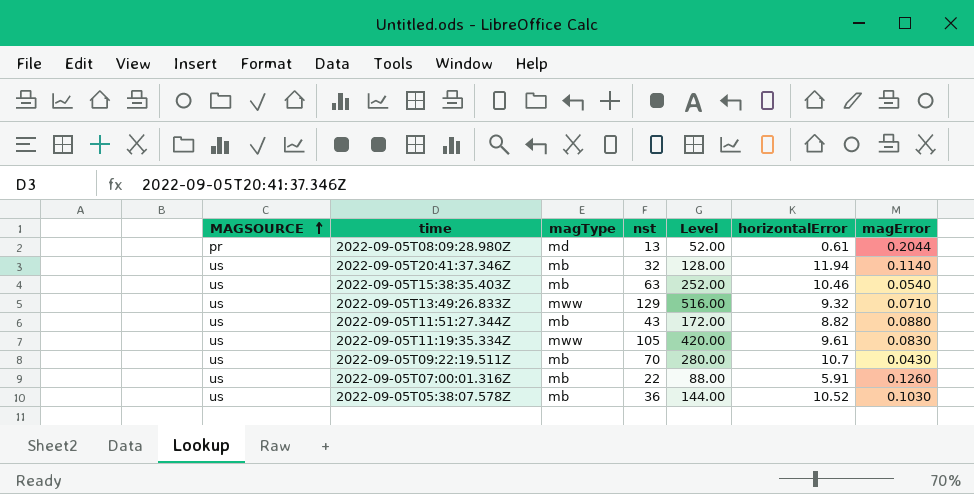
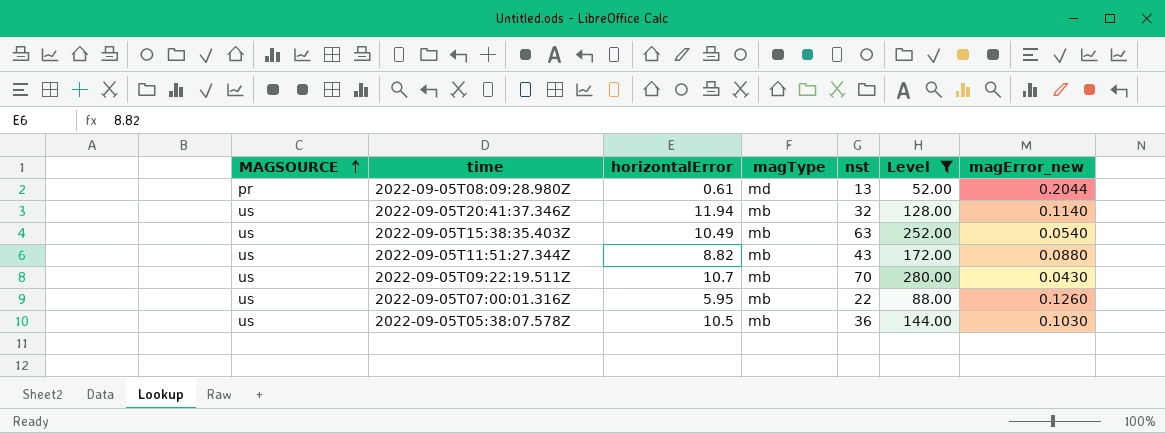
filter: none -> Level <= 280.00
column horizontalError | position: 6 -> 3
column name: magError -> magError_new
2022-09-05T15:38:35.403Z | horizontalError: 10.46 -> 10.49
2022-09-05T07:00:01.316Z | horizontalError: 5.91 -> 5.95
2022-09-05T05:38:07.578Z | horizontalError: 10.52 -> 10.5

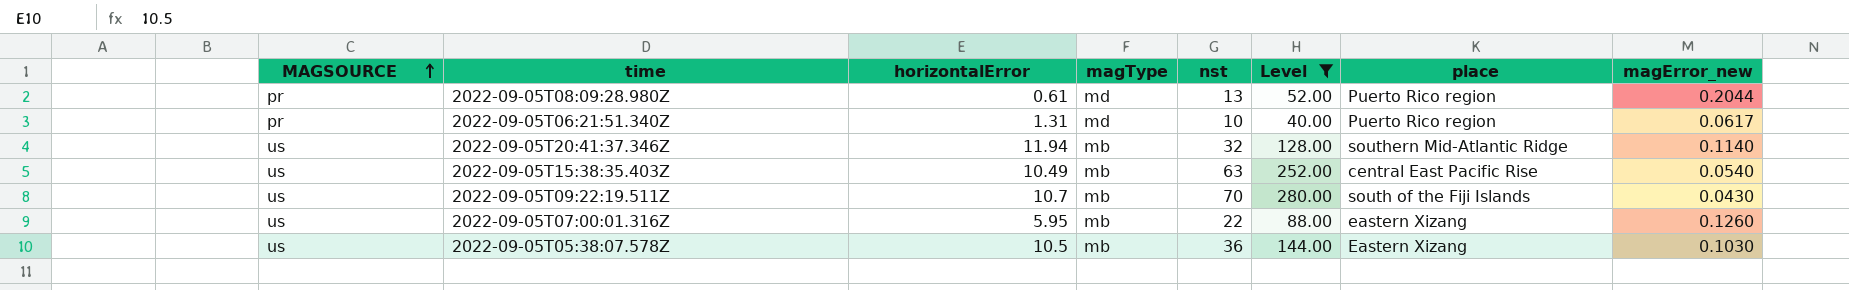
column place | position: none -> 7
row 2022-09-05T11:51:27.344Z: us | 8.82 | mb | 43 | 172.00 | 0.0880 -> none
row 2022-09-05T06:21:51.340Z: none -> pr | 1.31 | md | 10 | 40.00 | Puerto Rico region | 0.0617

